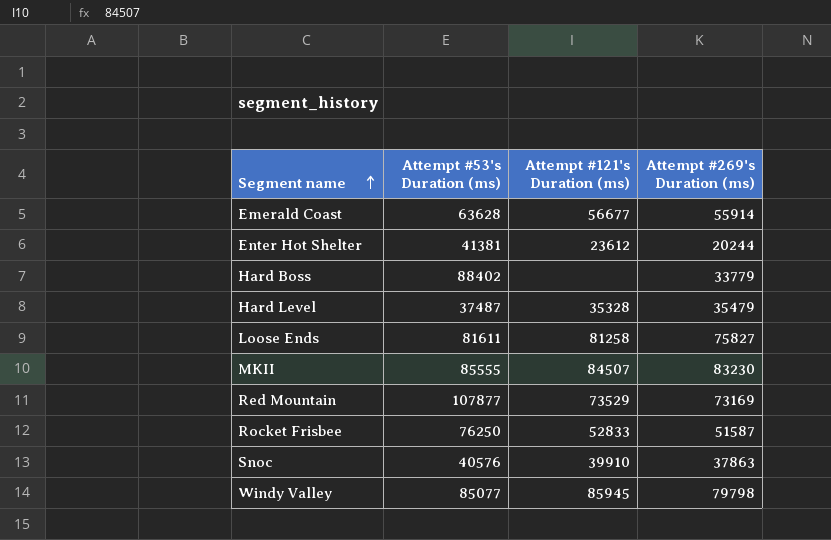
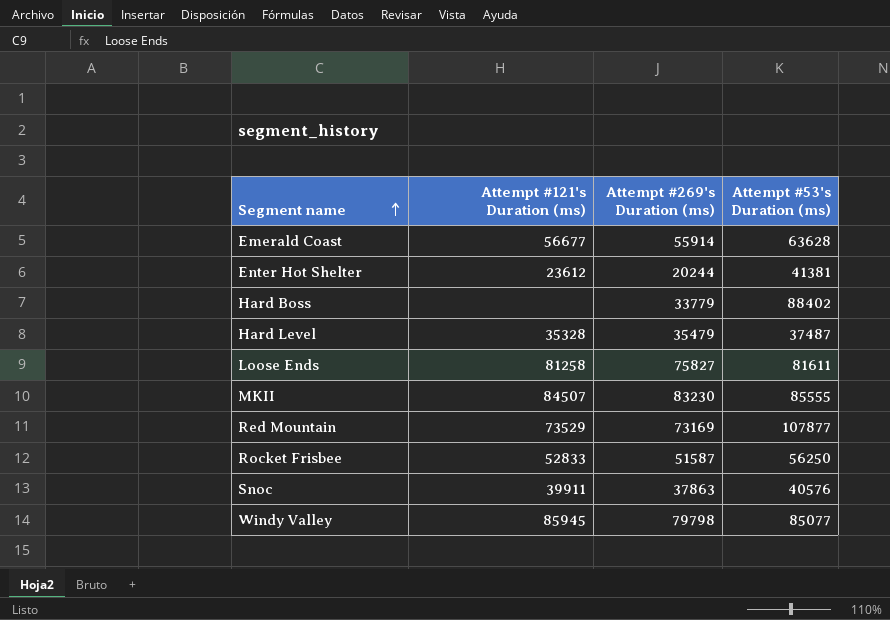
column Attempt #53's Duration (ms) | position: 2 -> 4
Rocket Frisbee | Attempt #53's Duration (ms): 76250 -> 56250
Snoc | Attempt #121's Duration (ms): 39910 -> 39911

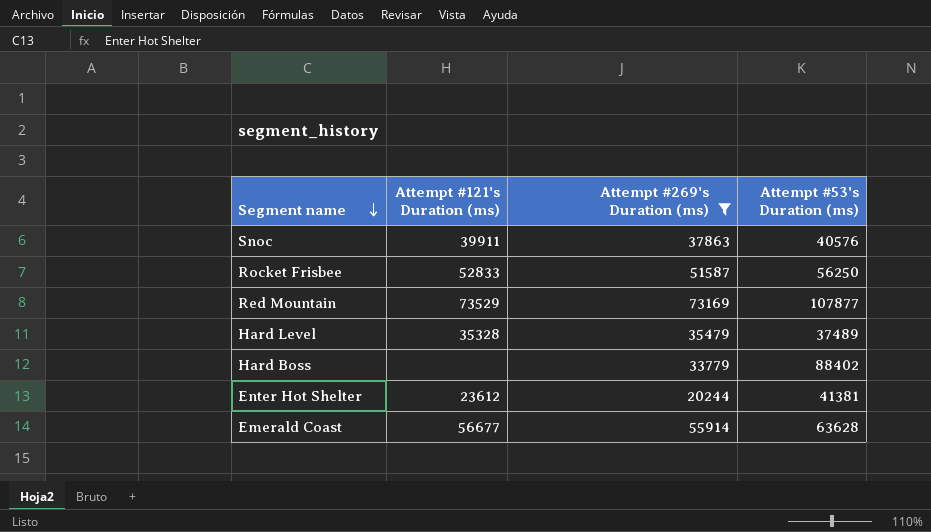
filter: none -> Attempt #269's Duration (ms) <= 73169
row order: Segment name ascending -> Segment name descending
Hard Level | Attempt #53's Duration (ms): 37487 -> 37489

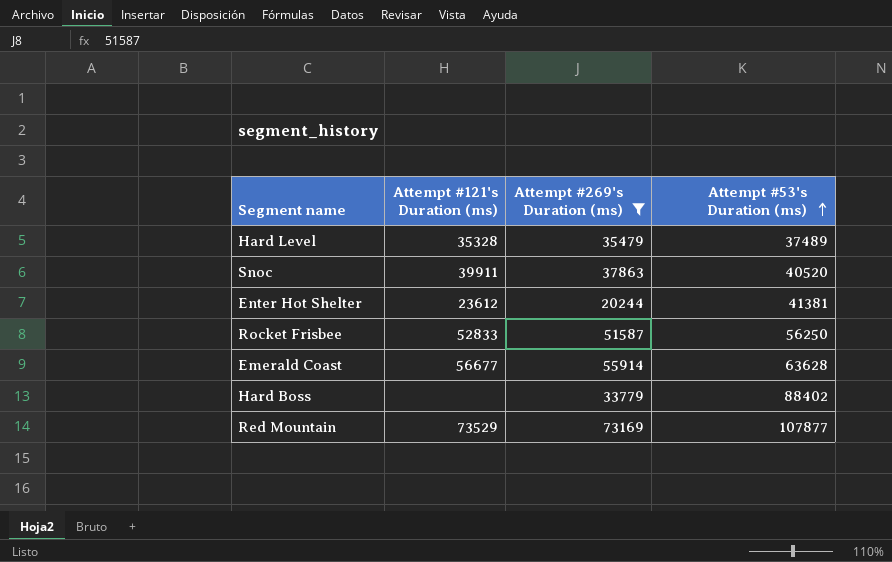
row order: Segment name descending -> Attempt #53's Duration (ms) ascending
Snoc | Attempt #53's Duration (ms): 40576 -> 40520

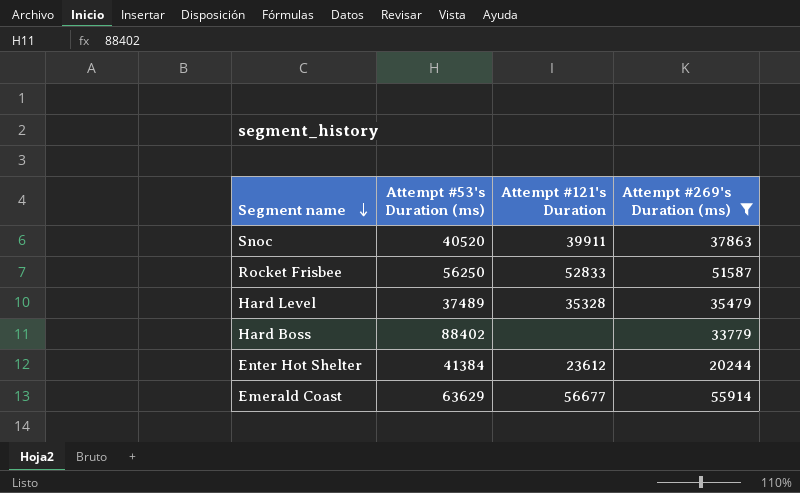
row order: Attempt #53's Duration (ms) ascending -> Segment name descending
column Attempt #53's Duration (ms) | position: 4 -> 2
column name: Attempt #121's Duration (ms) -> Attempt #121's Duration
row Red Mountain: 73529 | 73169 | 107877 -> none
Enter Hot Shelter | Attempt #53's Duration (ms): 41381 -> 41384
Emerald Coast | Attempt #53's Duration (ms): 63628 -> 63629

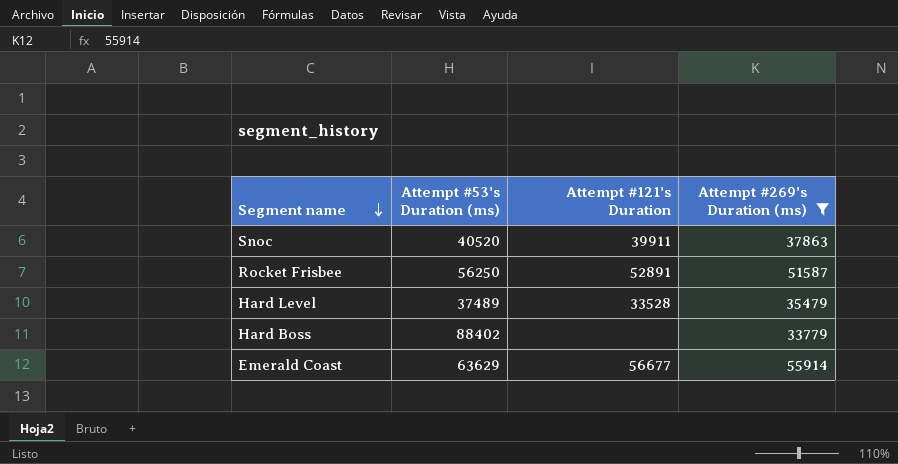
row Enter Hot Shelter: 41384 | 23612 | 20244 -> none
Rocket Frisbee | Attempt #121's Duration: 52833 -> 52891
Hard Level | Attempt #121's Duration: 35328 -> 33528

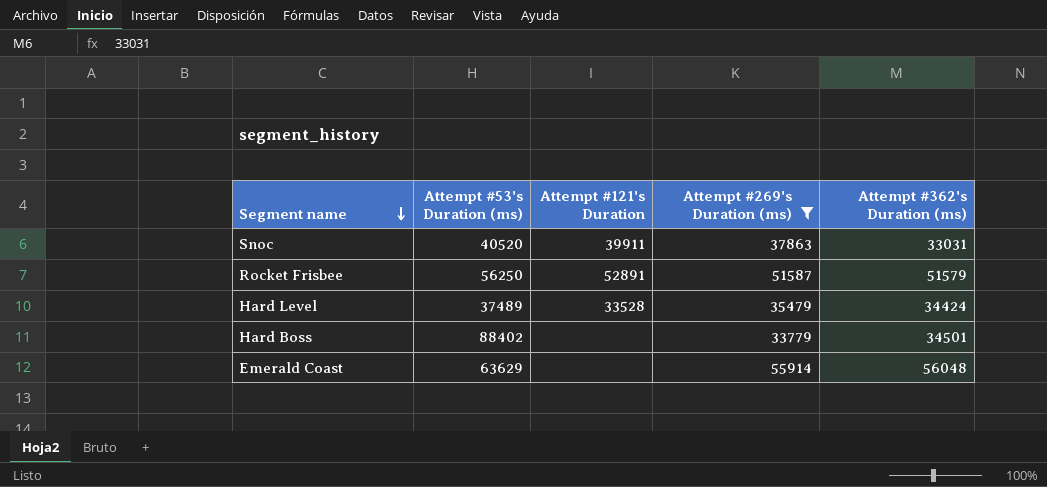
column Attempt #362's Duration (ms) | position: none -> 5
Emerald Coast | Attempt #121's Duration: 56677 -> none

